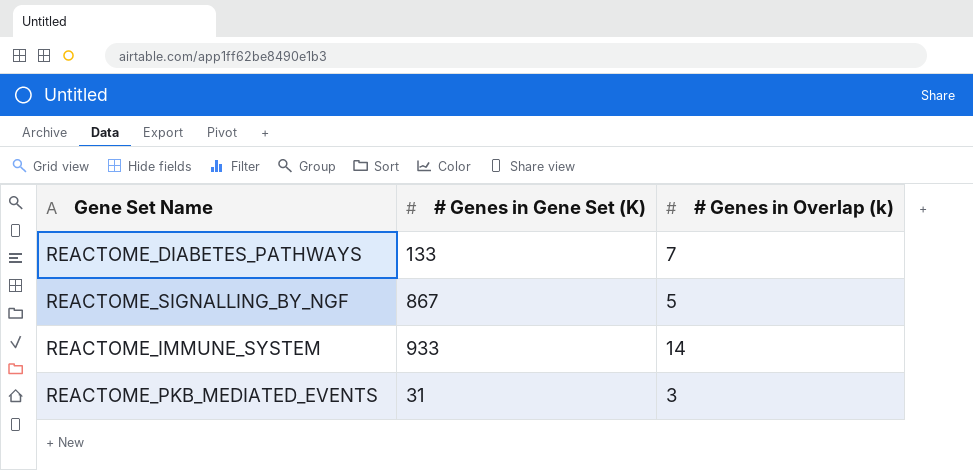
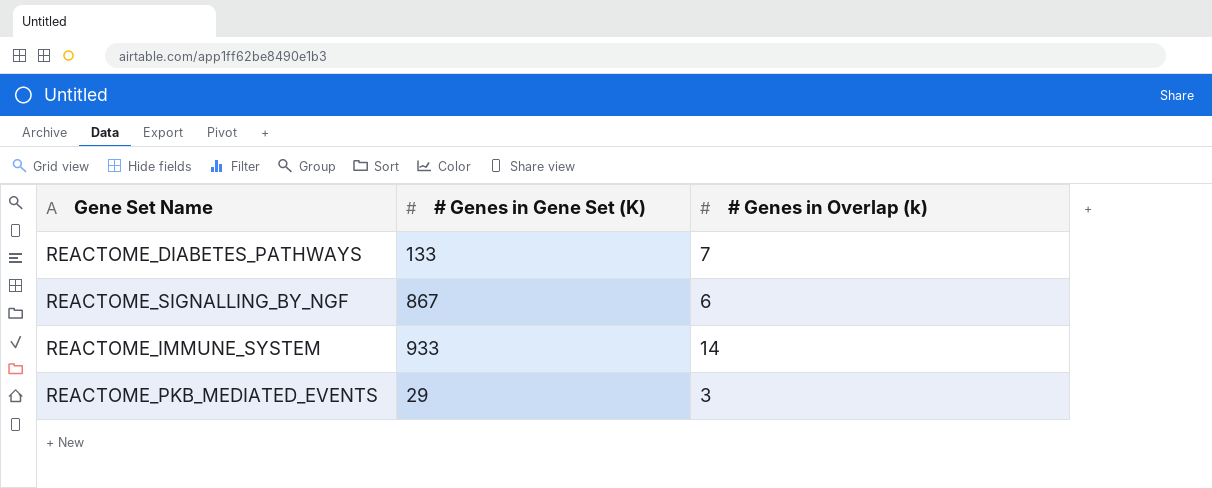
REACTOME_SIGNALLING_BY_NGF | # Genes in Overlap (k): 5 -> 6
REACTOME_PKB_MEDIATED_EVENTS | # Genes in Gene Set (K): 31 -> 29

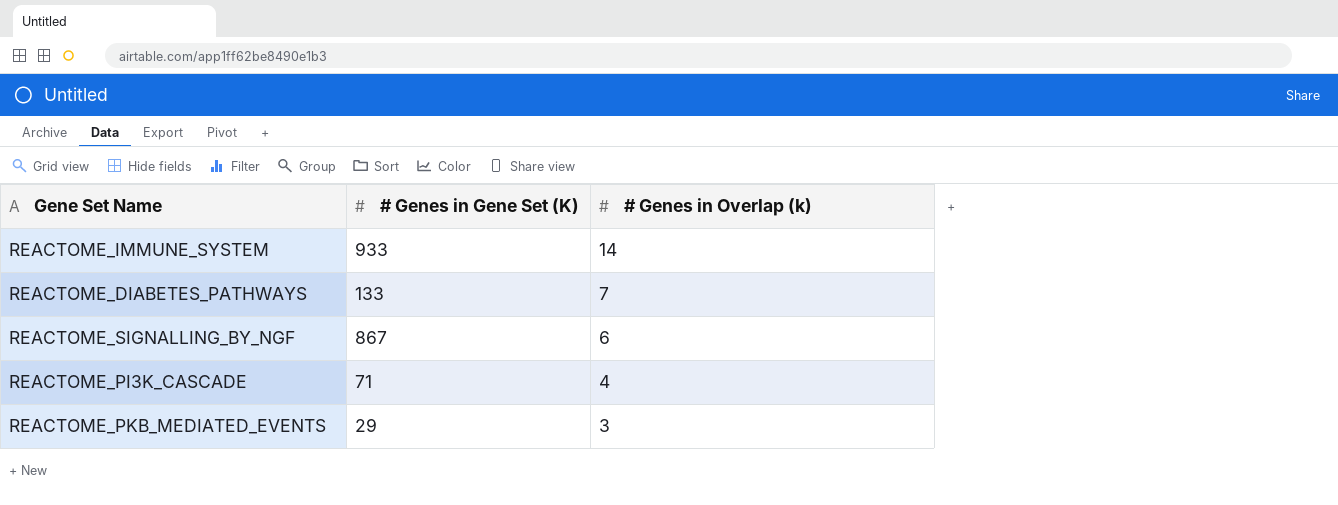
row order: none -> # Genes in Overlap (k) descending
row REACTOME_PI3K_CASCADE: none -> 71 | 4

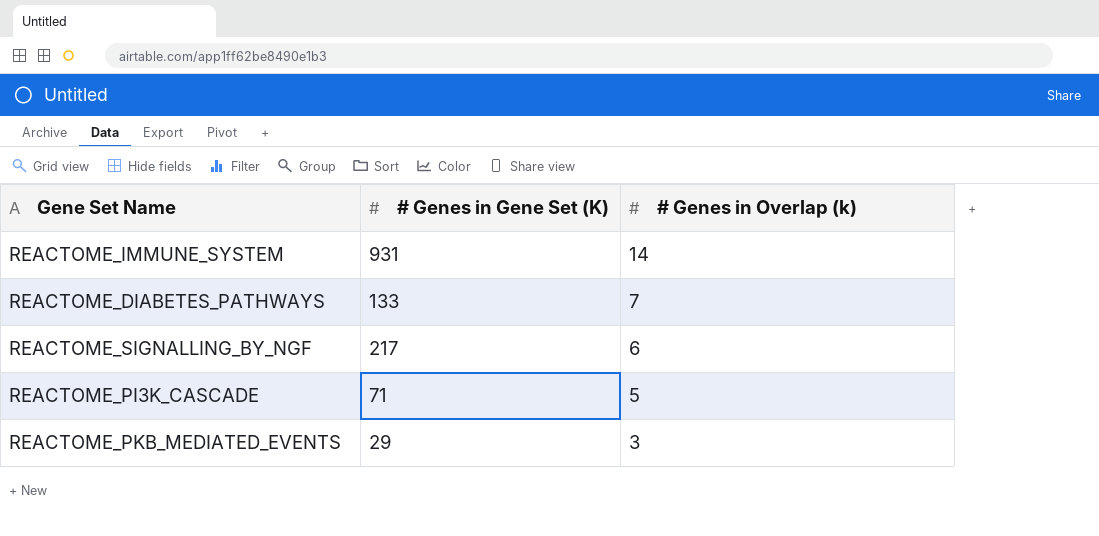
REACTOME_IMMUNE_SYSTEM | # Genes in Gene Set (K): 933 -> 931
REACTOME_SIGNALLING_BY_NGF | # Genes in Gene Set (K): 867 -> 217
REACTOME_PI3K_CASCADE | # Genes in Overlap (k): 4 -> 5

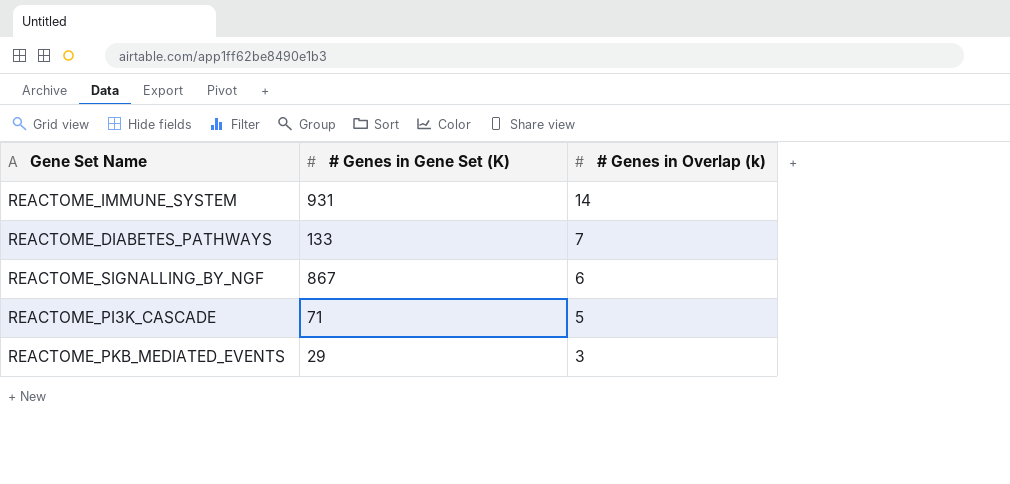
REACTOME_SIGNALLING_BY_NGF | # Genes in Gene Set (K): 217 -> 867

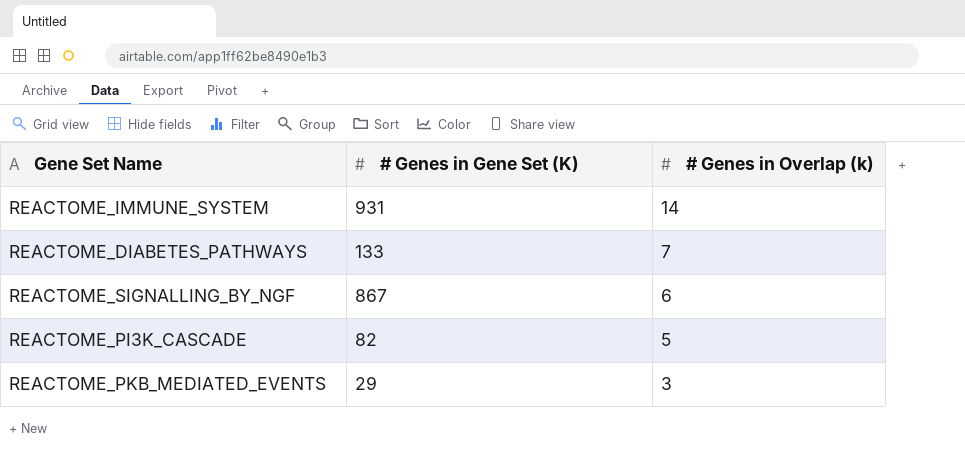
REACTOME_PI3K_CASCADE | # Genes in Gene Set (K): 71 -> 82

